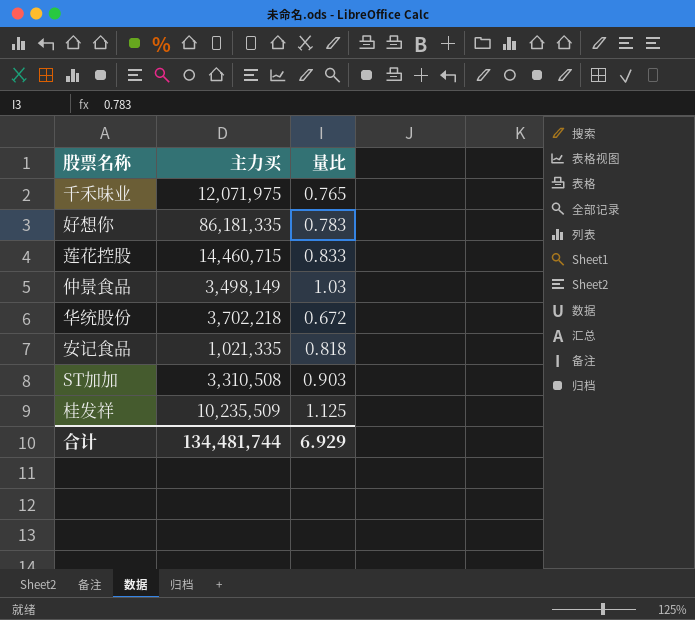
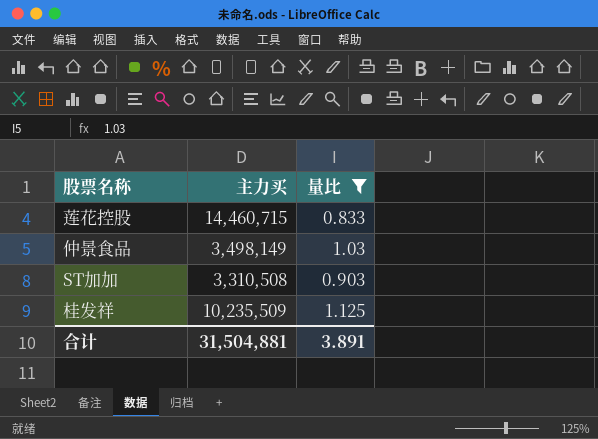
filter: none -> 量比 >= 0.833
合计 | 主力买: 134,481,744 -> 31,504,881
合计 | 量比: 6.929 -> 3.891

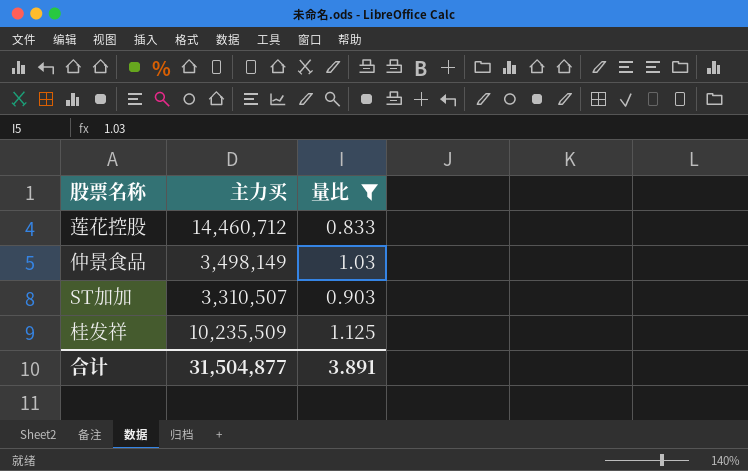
莲花控股 | 主力买: 14,460,715 -> 14,460,712
ST加加 | 主力买: 3,310,508 -> 3,310,507
合计 | 主力买: 31,504,881 -> 31,504,877

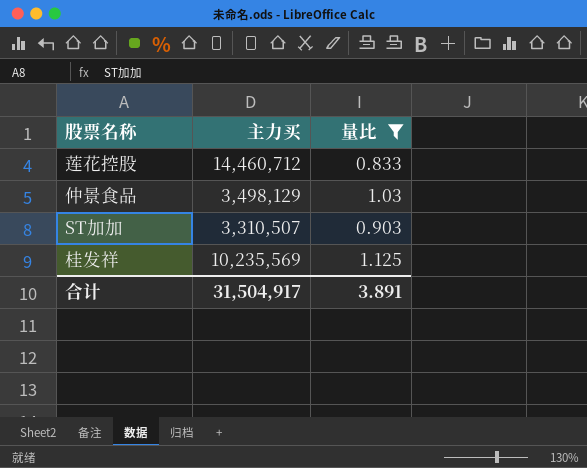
仲景食品 | 主力买: 3,498,149 -> 3,498,129
桂发祥 | 主力买: 10,235,509 -> 10,235,569
合计 | 主力买: 31,504,877 -> 31,504,917

